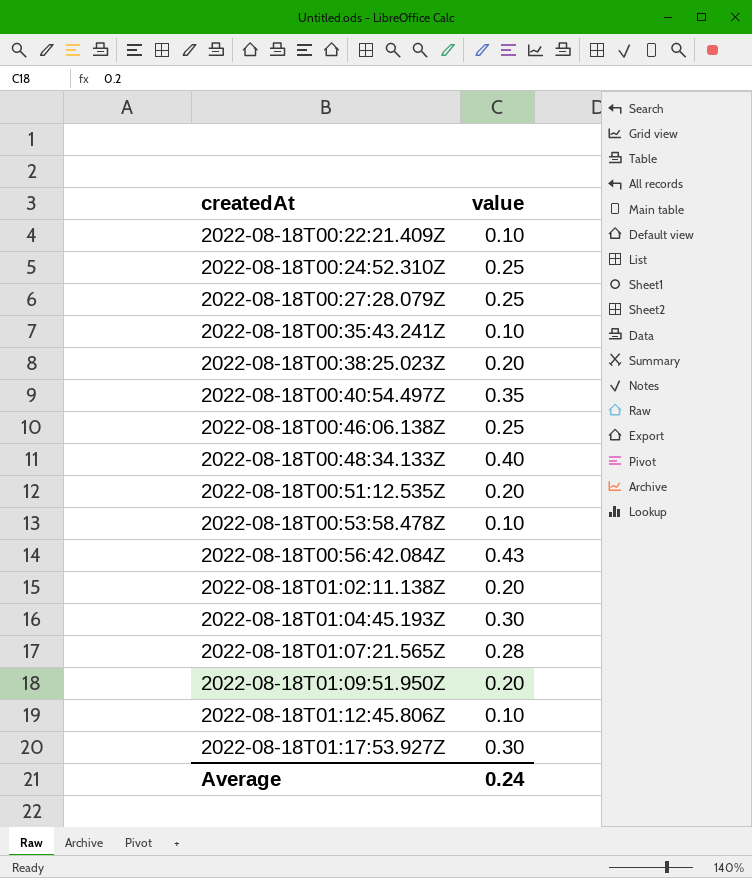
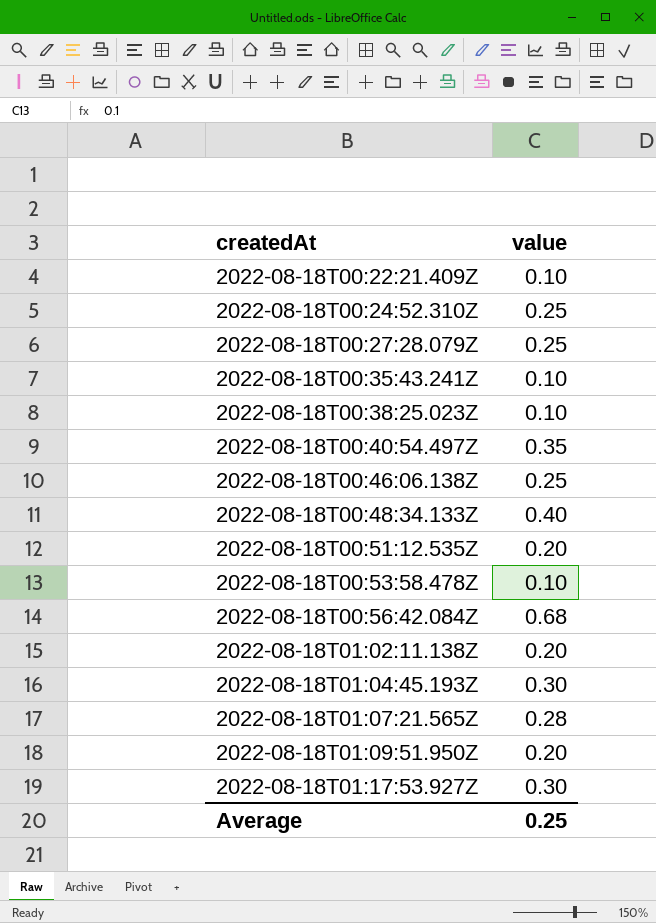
row 2022-08-18T01:12:45.806Z: 0.10 -> none
2022-08-18T00:38:25.023Z | value: 0.20 -> 0.10
2022-08-18T00:56:42.084Z | value: 0.43 -> 0.68
Average | value: 0.24 -> 0.25

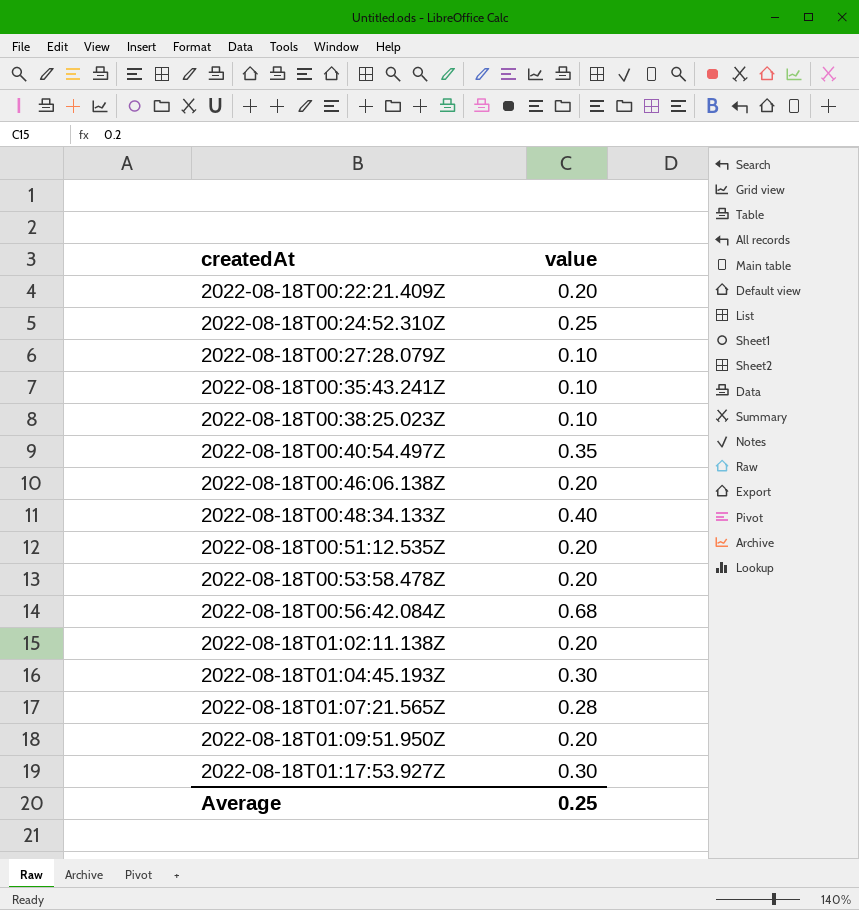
2022-08-18T00:22:21.409Z | value: 0.10 -> 0.20
2022-08-18T00:27:28.079Z | value: 0.25 -> 0.10
2022-08-18T00:46:06.138Z | value: 0.25 -> 0.20
2022-08-18T00:53:58.478Z | value: 0.10 -> 0.20

